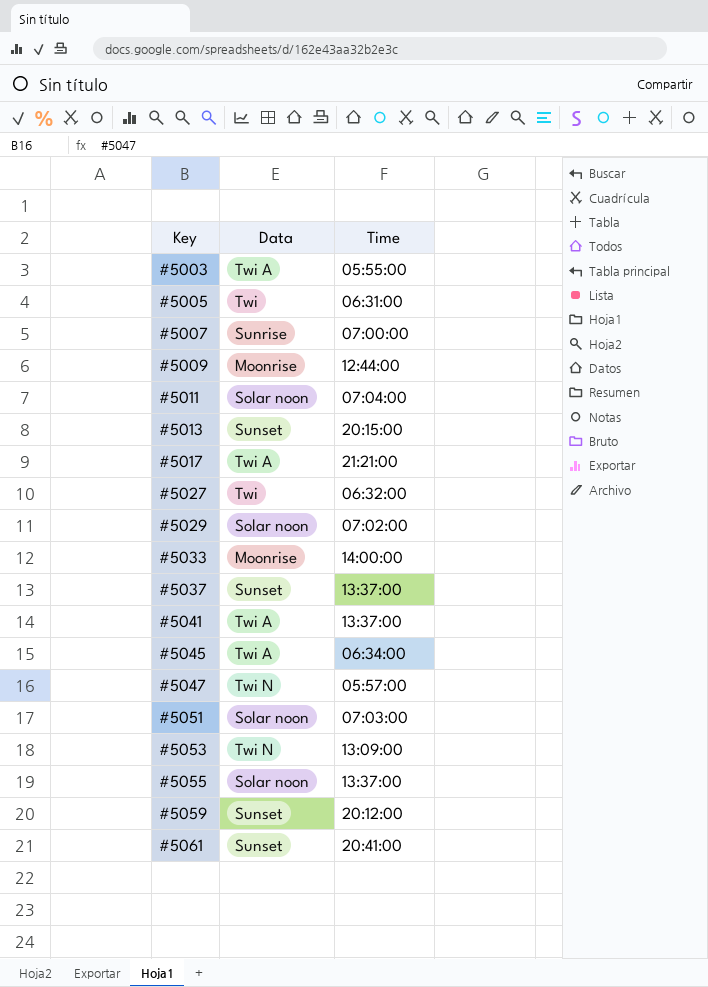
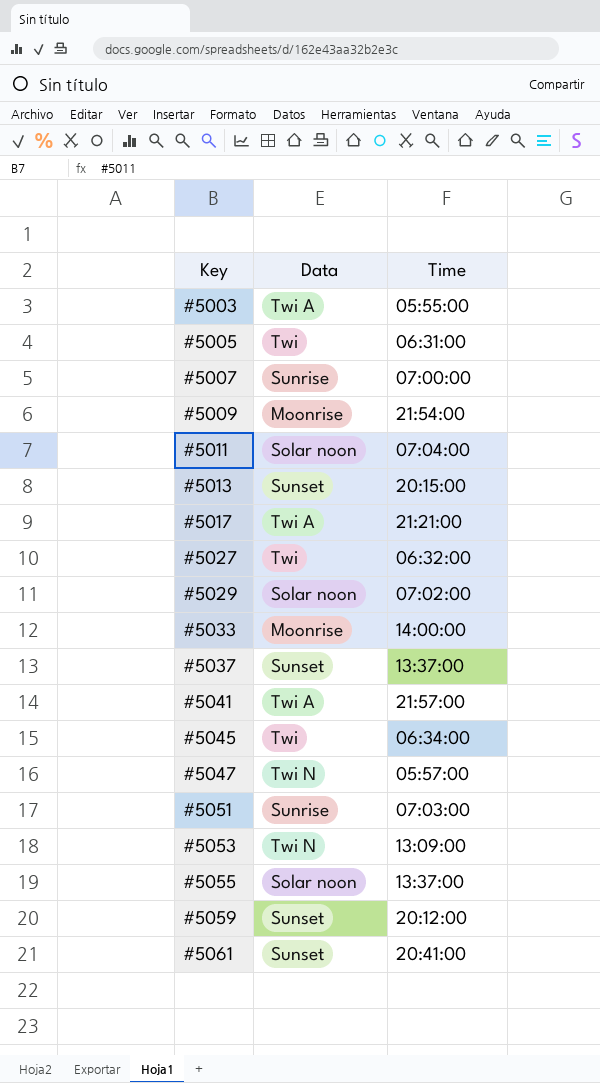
#5009 | Time: 12:44:00 -> 21:54:00
#5041 | Time: 13:37:00 -> 21:57:00
#5045 | Data: Twi A -> Twi
#5051 | Data: Solar noon -> Sunrise

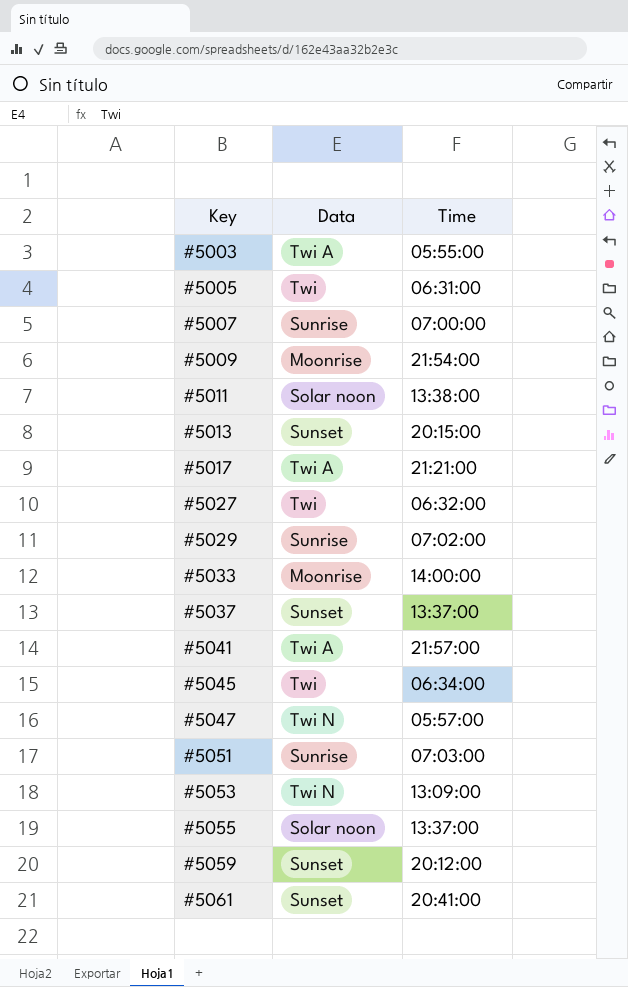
#5011 | Time: 07:04:00 -> 13:38:00
#5029 | Data: Solar noon -> Sunrise

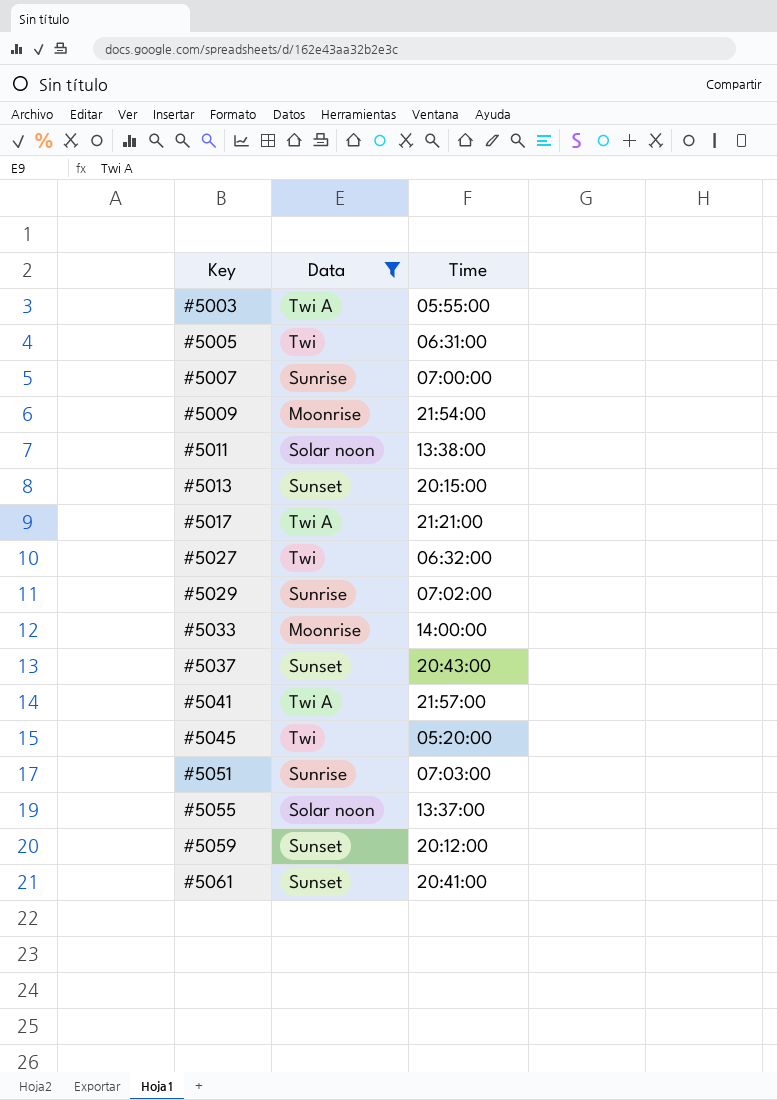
filter: none -> Data != Twi N
#5037 | Time: 13:37:00 -> 20:43:00
#5045 | Time: 06:34:00 -> 05:20:00

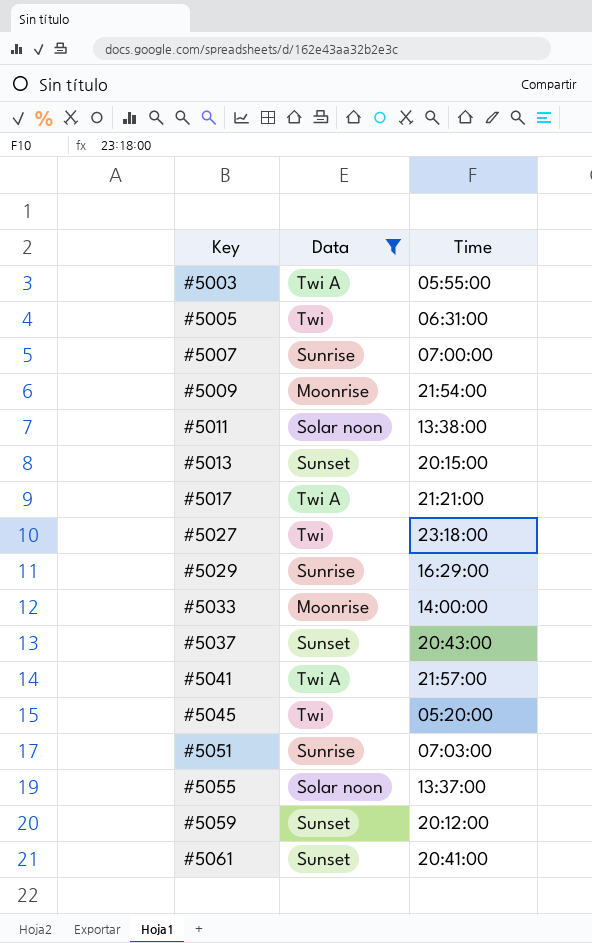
#5027 | Time: 06:32:00 -> 23:18:00
#5029 | Time: 07:02:00 -> 16:29:00

